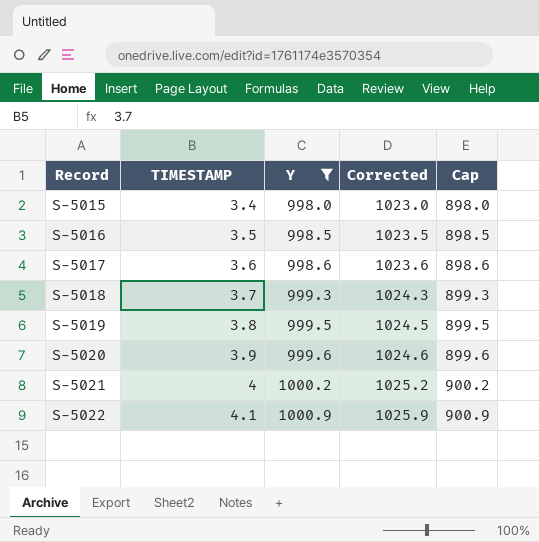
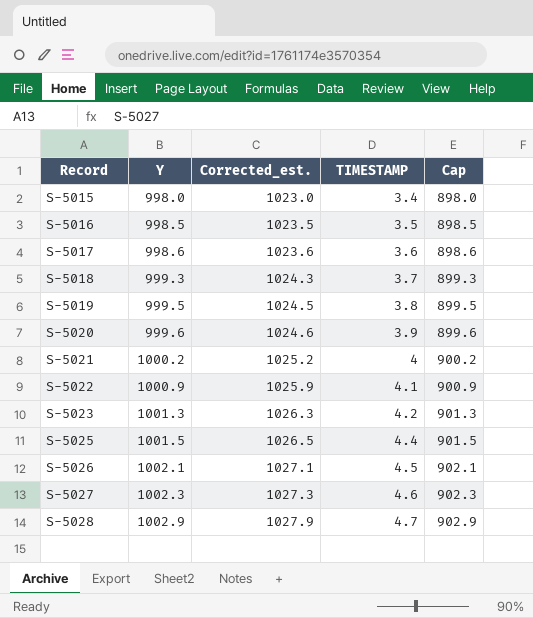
filter: Y <= 1000.9 -> none
column name: Corrected -> Corrected_est.
column TIMESTAMP | position: 2 -> 4

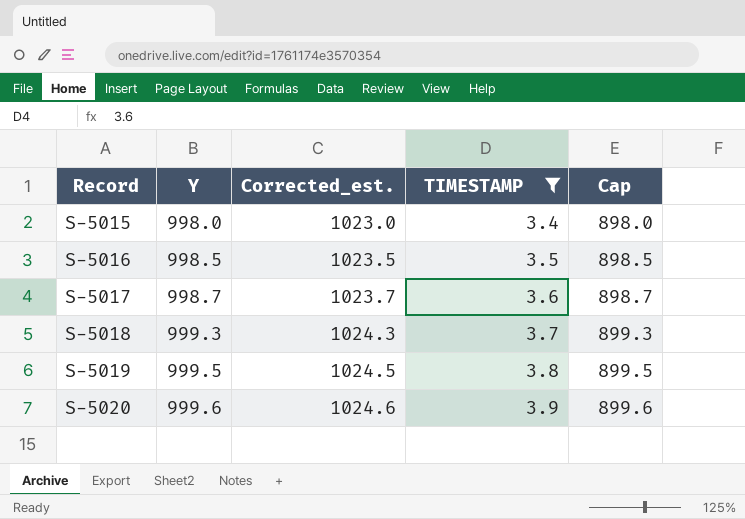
filter: none -> TIMESTAMP <= 3.9
S-5017 | Y: 998.6 -> 998.7
S-5017 | Corrected_est.: 1023.6 -> 1023.7
S-5017 | Cap: 898.6 -> 898.7

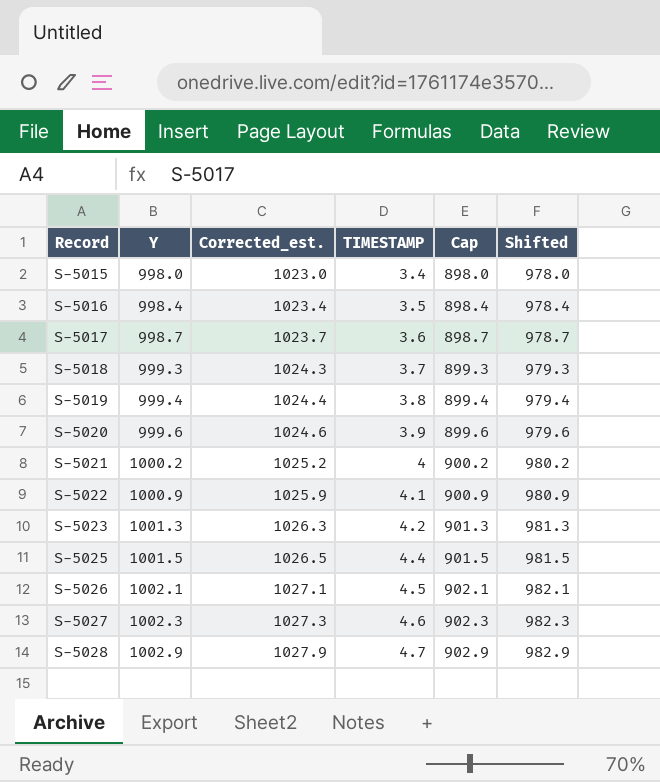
filter: TIMESTAMP <= 3.9 -> none
column Shifted | formula: none -> [Y] - 20
S-5016 | Y: 998.5 -> 998.4
S-5016 | Corrected_est.: 1023.5 -> 1023.4
S-5016 | Cap: 898.5 -> 898.4
S-5019 | Y: 999.5 -> 999.4
S-5019 | Corrected_est.: 1024.5 -> 1024.4
S-5019 | Cap: 899.5 -> 899.4

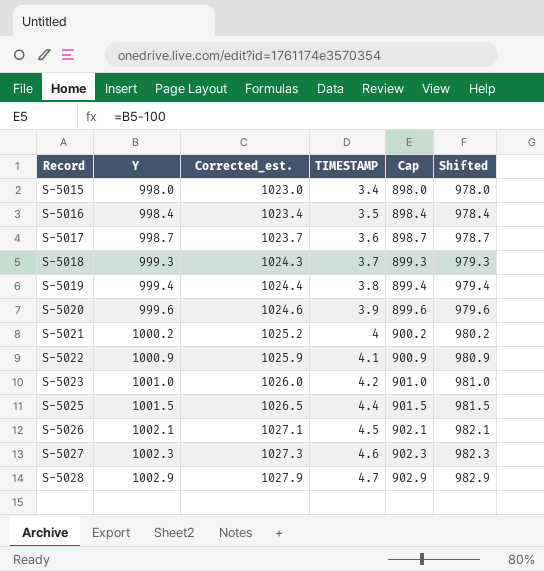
S-5023 | Y: 1001.3 -> 1001.0
S-5023 | Corrected_est.: 1026.3 -> 1026.0
S-5023 | Cap: 901.3 -> 901.0
S-5023 | Shifted: 981.3 -> 981.0

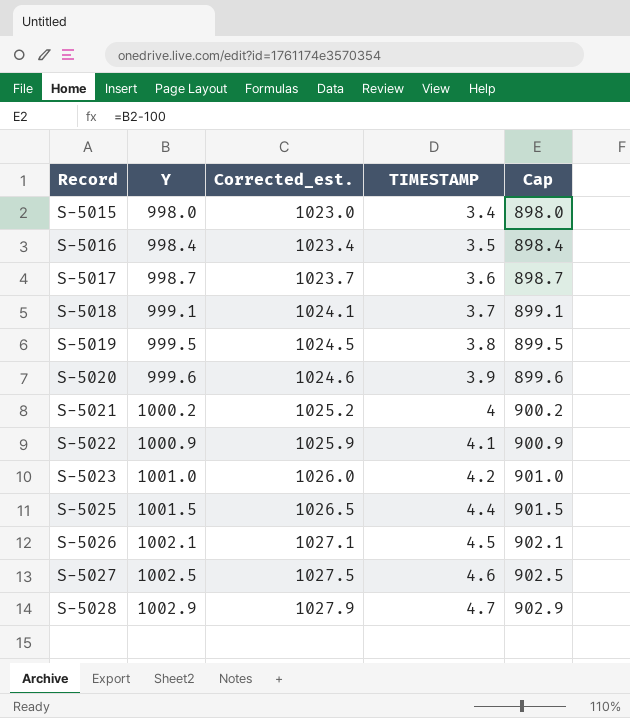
column Shifted | formula: [Y] - 20 -> none
S-5018 | Y: 999.3 -> 999.1
S-5018 | Corrected_est.: 1024.3 -> 1024.1
S-5018 | Cap: 899.3 -> 899.1
S-5019 | Y: 999.4 -> 999.5
S-5019 | Corrected_est.: 1024.4 -> 1024.5
S-5019 | Cap: 899.4 -> 899.5
S-5027 | Y: 1002.3 -> 1002.5
S-5027 | Corrected_est.: 1027.3 -> 1027.5
S-5027 | Cap: 902.3 -> 902.5

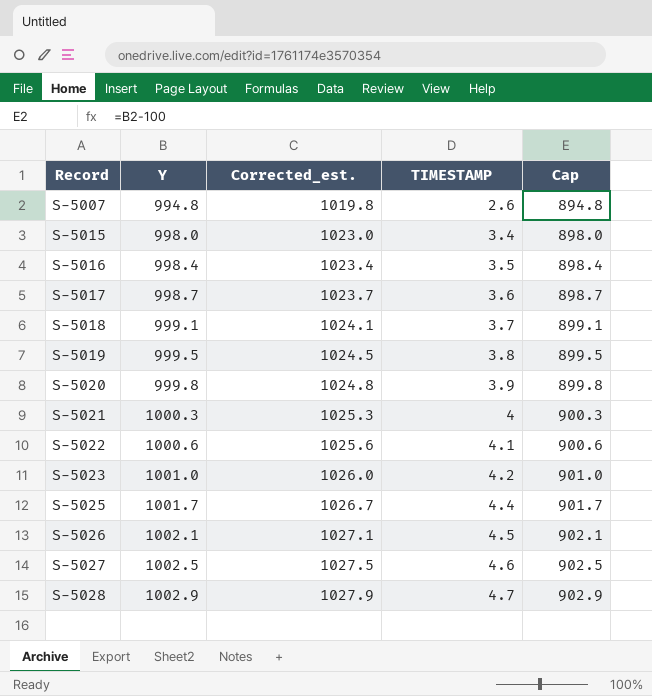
row S-5007: none -> 994.8 | 1019.8 | 2.6 | 894.8
S-5020 | Y: 999.6 -> 999.8
S-5020 | Corrected_est.: 1024.6 -> 1024.8
S-5020 | Cap: 899.6 -> 899.8
S-5021 | Y: 1000.2 -> 1000.3
S-5021 | Corrected_est.: 1025.2 -> 1025.3
S-5021 | Cap: 900.2 -> 900.3
S-5022 | Y: 1000.9 -> 1000.6
S-5022 | Corrected_est.: 1025.9 -> 1025.6
S-5022 | Cap: 900.9 -> 900.6
S-5025 | Y: 1001.5 -> 1001.7
S-5025 | Corrected_est.: 1026.5 -> 1026.7
S-5025 | Cap: 901.5 -> 901.7

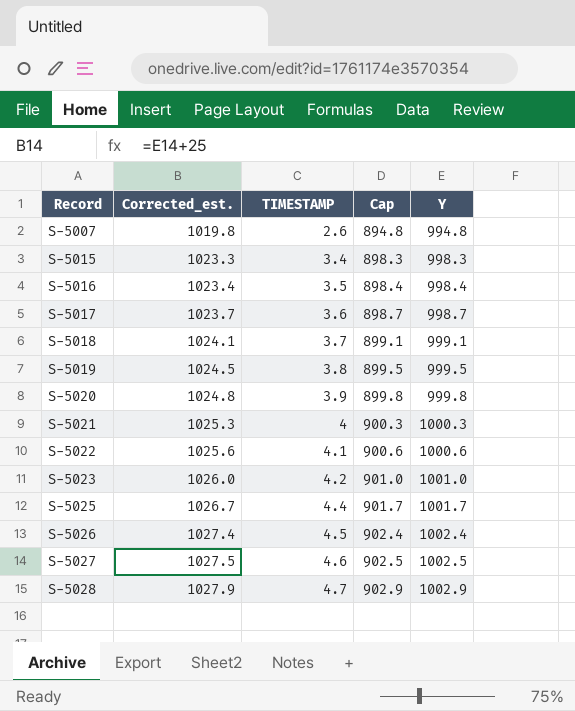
column Y | position: 2 -> 5
S-5015 | Corrected_est.: 1023.0 -> 1023.3
S-5015 | Cap: 898.0 -> 898.3
S-5015 | Y: 998.0 -> 998.3
S-5026 | Corrected_est.: 1027.1 -> 1027.4
S-5026 | Cap: 902.1 -> 902.4
S-5026 | Y: 1002.1 -> 1002.4

